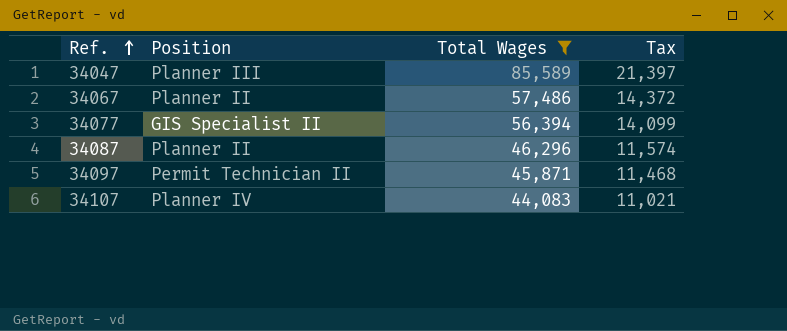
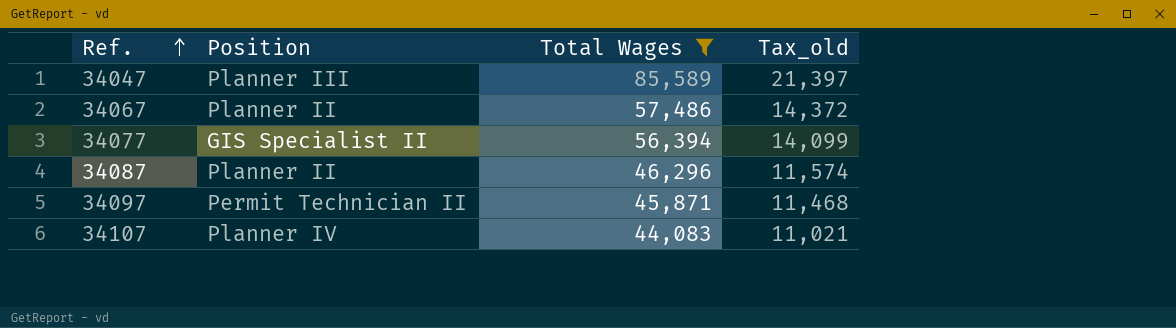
column name: Tax -> Tax_old

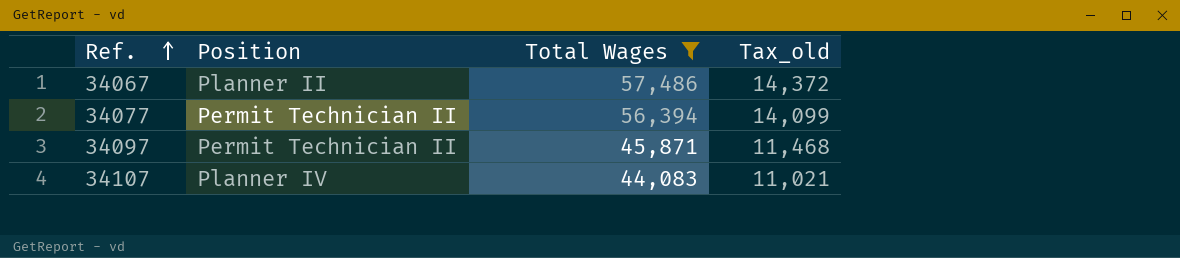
row 34047: Planner III | 85,589 | 21,397 -> none
row 34087: Planner II | 46,296 | 11,574 -> none
34077 | Position: GIS Specialist II -> Permit Technician II

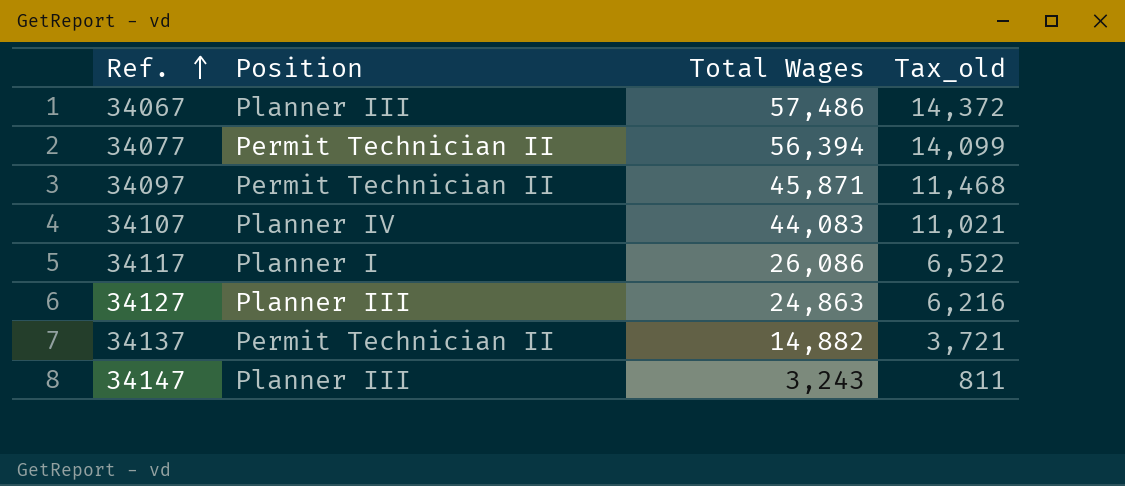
filter: Total Wages >= 44,083 -> none
34067 | Position: Planner II -> Planner III

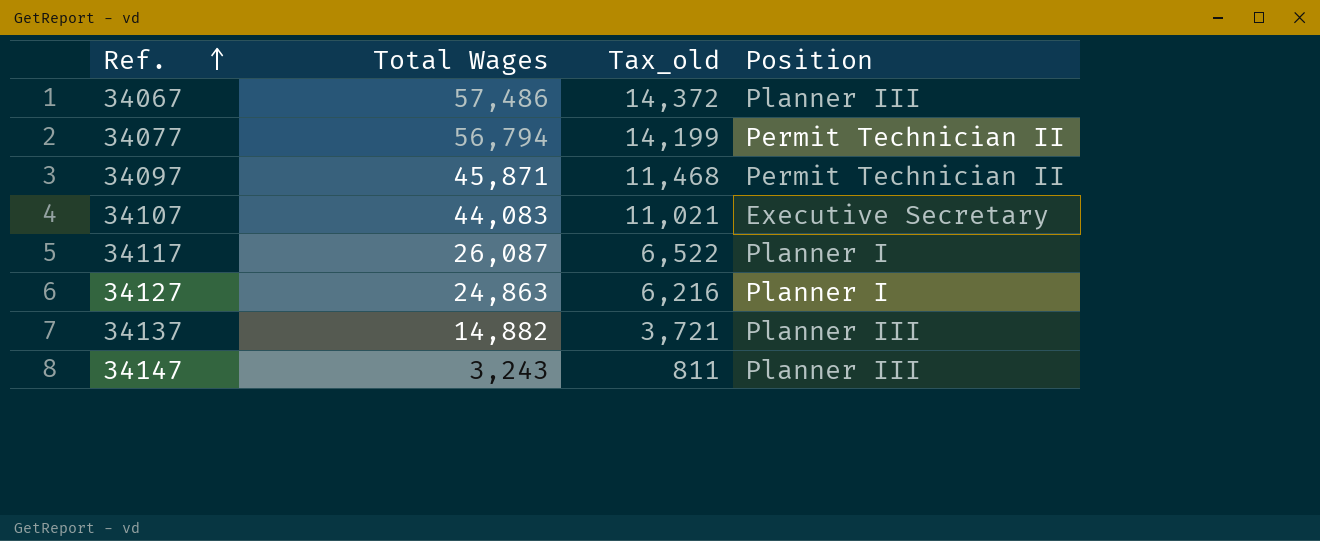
column Position | position: 2 -> 4
34077 | Total Wages: 56,394 -> 56,794
34077 | Tax_old: 14,099 -> 14,199
34107 | Position: Planner IV -> Executive Secretary
34117 | Total Wages: 26,086 -> 26,087
34127 | Position: Planner III -> Planner I
34137 | Position: Permit Technician II -> Planner III

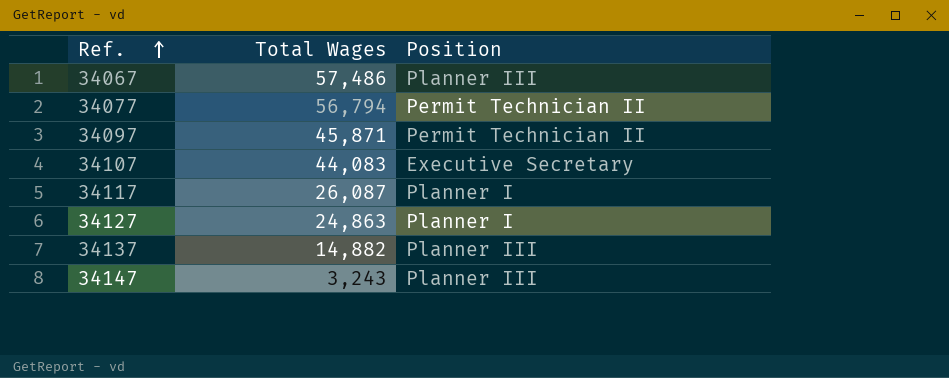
column Tax_old | formula: [Total Wages] * 0.25 -> none

